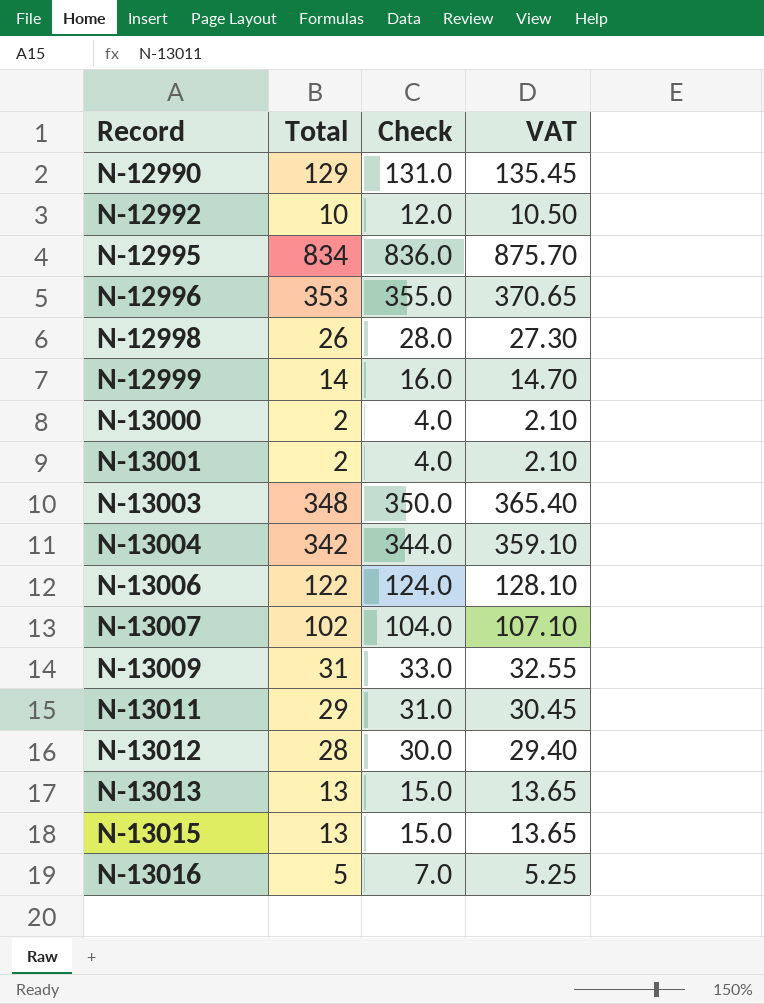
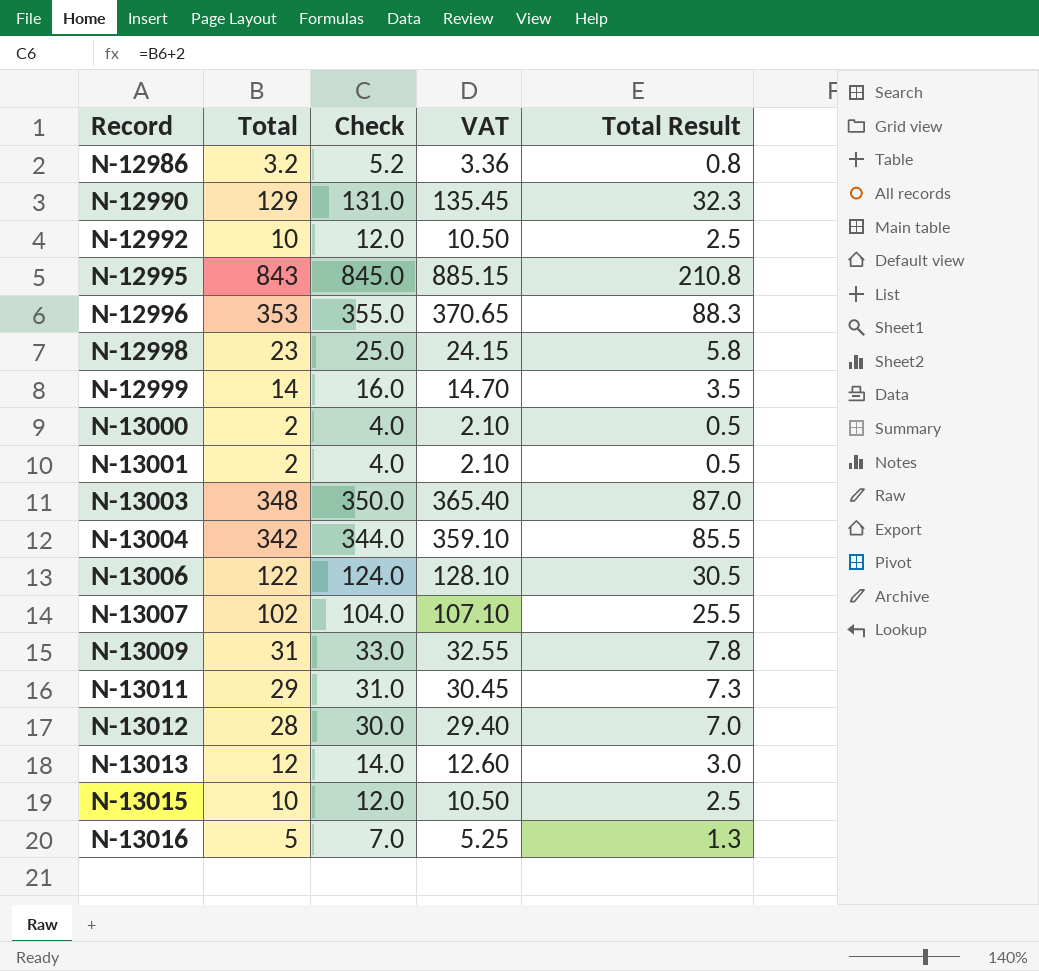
column Total Result | formula: none -> [Total] * 0.25
row N-12986: none -> 3.2 | 5.2 | 3.36 | 0.8
N-12995 | Total: 834 -> 843
N-12995 | Check: 836.0 -> 845.0
N-12995 | VAT: 875.70 -> 885.15
N-12998 | Total: 26 -> 23
N-12998 | Check: 28.0 -> 25.0
N-12998 | VAT: 27.30 -> 24.15
N-13013 | Total: 13 -> 12
N-13013 | Check: 15.0 -> 14.0
N-13013 | VAT: 13.65 -> 12.60
N-13015 | Total: 13 -> 10
N-13015 | Check: 15.0 -> 12.0
N-13015 | VAT: 13.65 -> 10.50

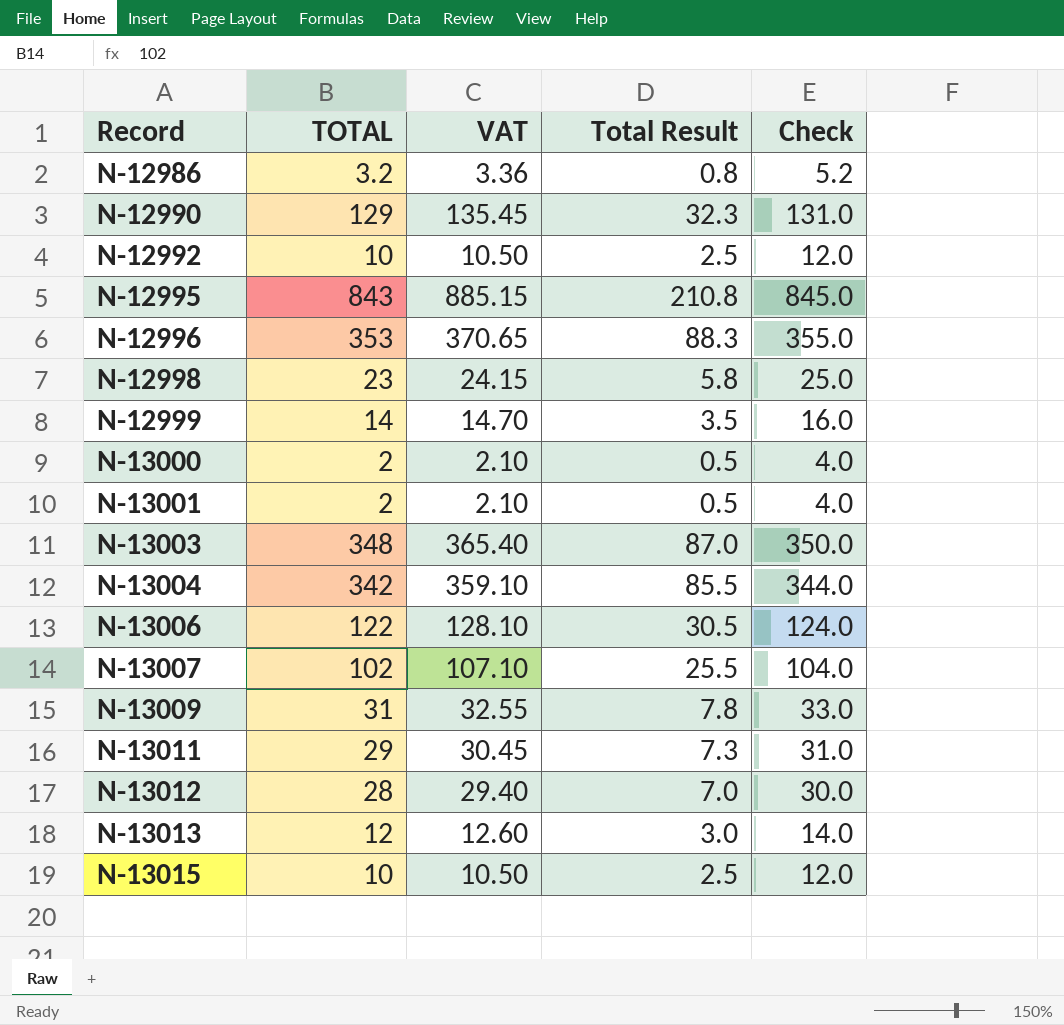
column name: Total -> TOTAL
column Check | position: 3 -> 5
row N-13016: 5 | 7.0 | 5.25 | 1.3 -> none

